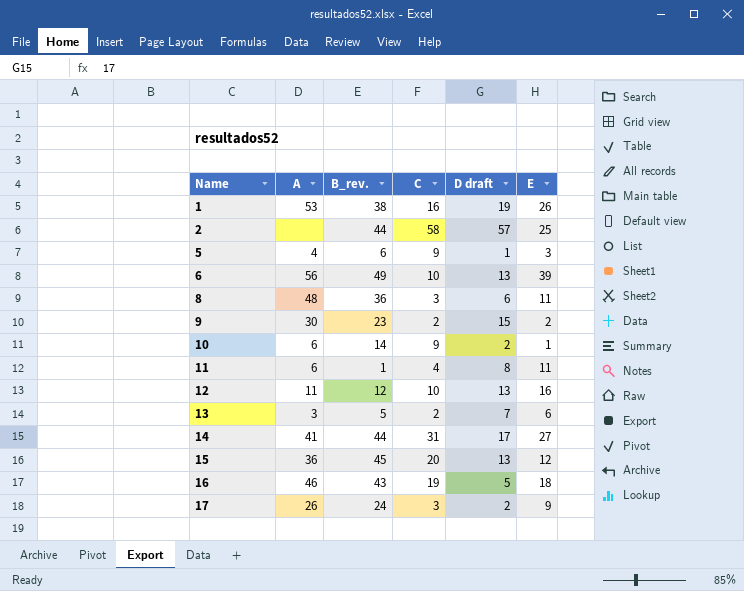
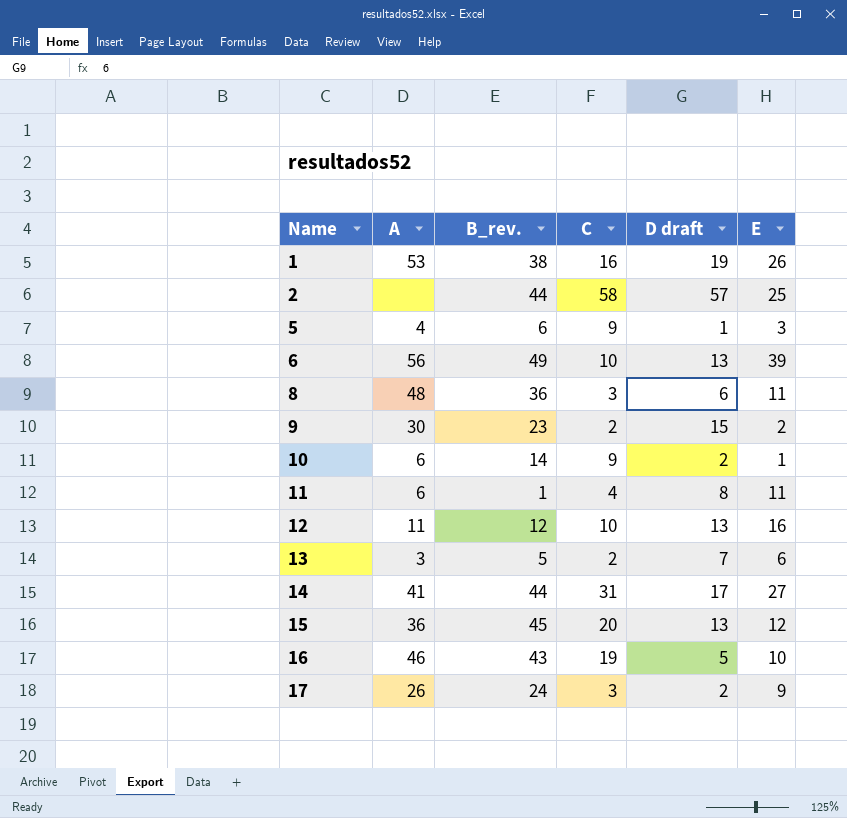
16 | E: 18 -> 10

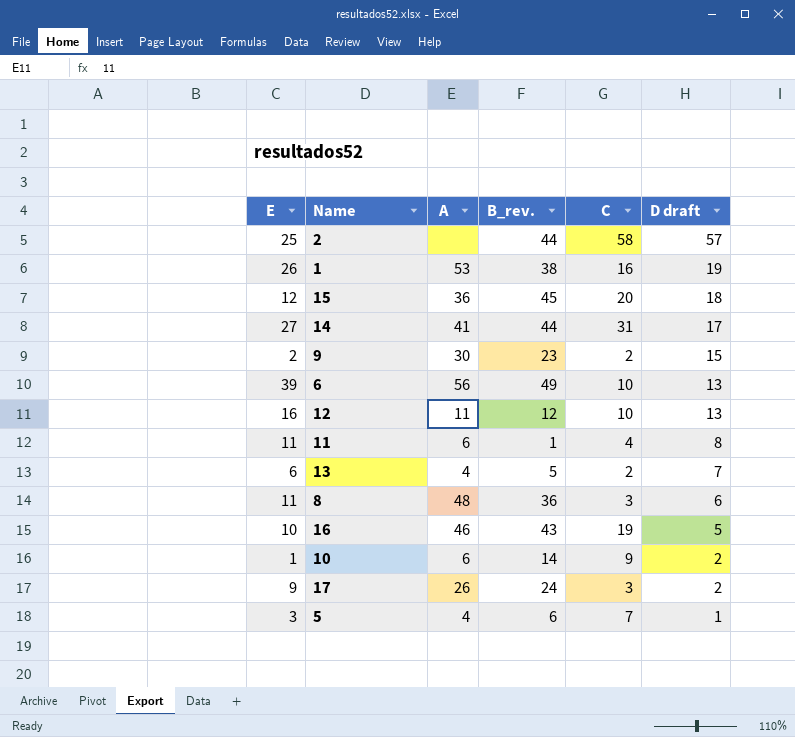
row order: Name ascending -> D draft descending
column E | position: 6 -> 1
15 | D draft: 13 -> 18
13 | A: 3 -> 4
5 | C: 9 -> 7

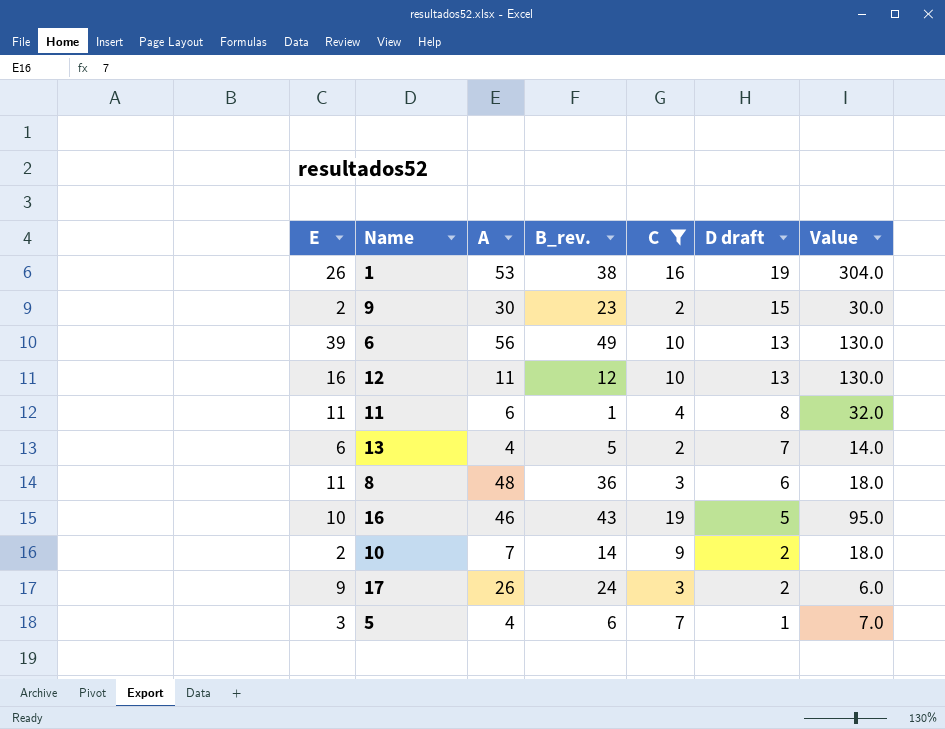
filter: none -> C <= 19
column Value | formula: none -> [C] * [D draft]
10 | E: 1 -> 2
10 | A: 6 -> 7

